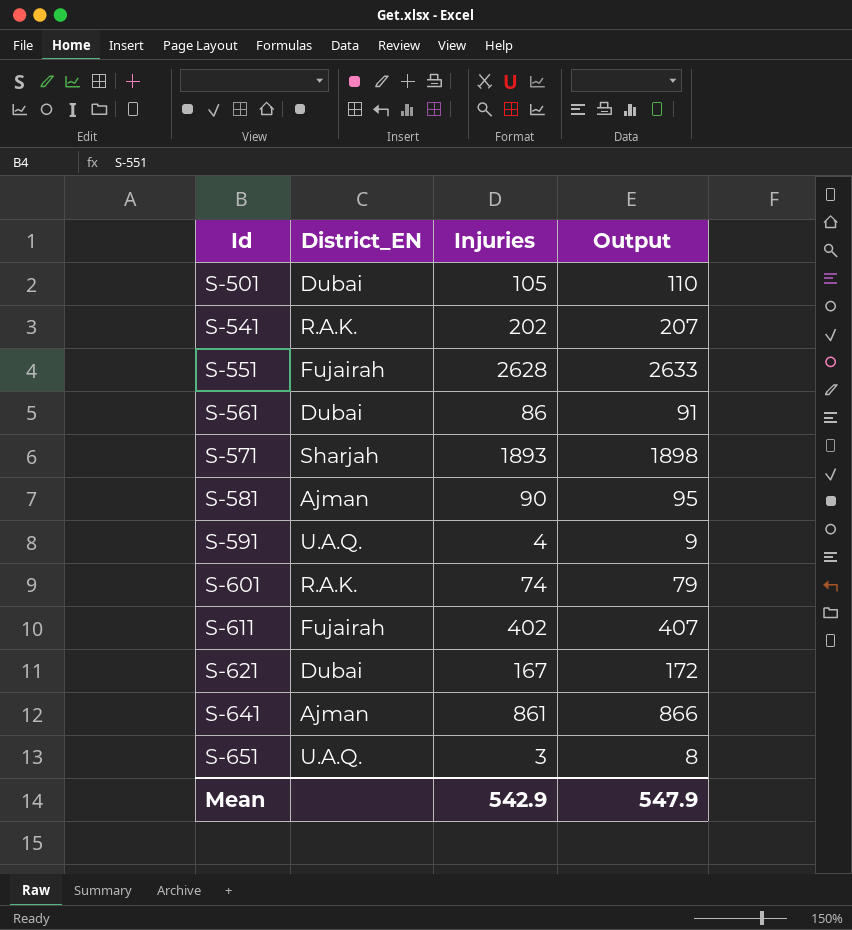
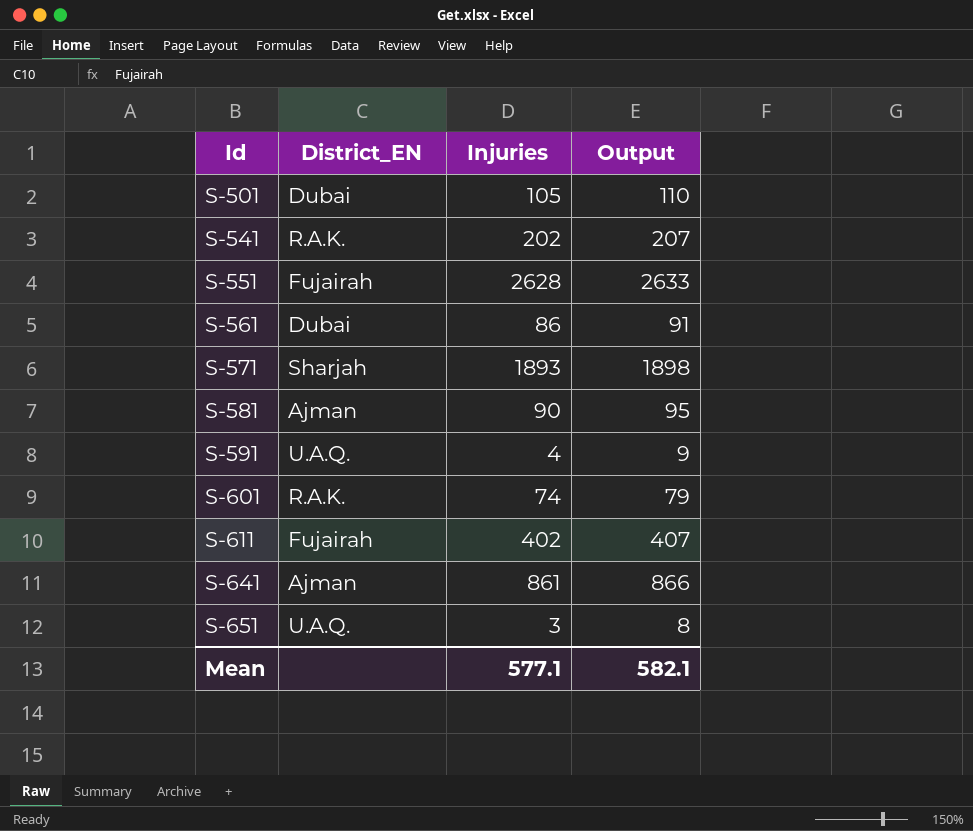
row S-621: Dubai | 167 | 172 -> none
Mean | Injuries: 542.9 -> 577.1
Mean | Output: 547.9 -> 582.1

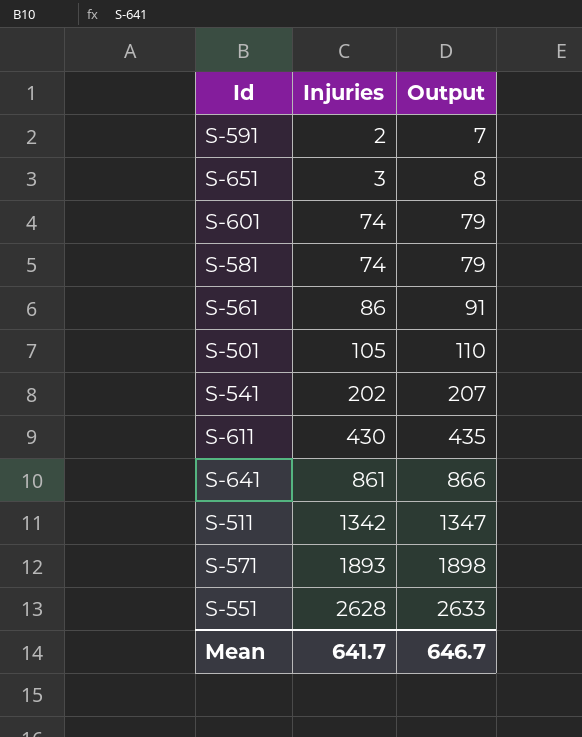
row order: Id ascending -> Injuries ascending
column District_EN | position: 2 -> none
S-591 | Injuries: 4 -> 2
S-591 | Output: 9 -> 7
S-581 | Injuries: 90 -> 74
S-581 | Output: 95 -> 79
S-611 | Injuries: 402 -> 430
S-611 | Output: 407 -> 435
row S-511: none -> 1342 | 1347
Mean | Injuries: 577.1 -> 641.7
Mean | Output: 582.1 -> 646.7

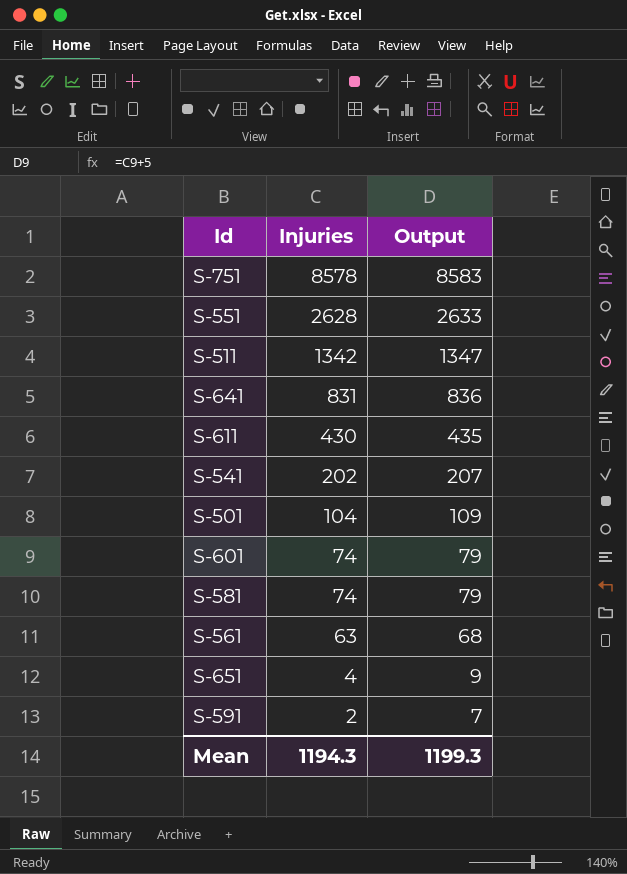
row order: Injuries ascending -> Injuries descending
row S-571: 1893 | 1898 -> none
row S-751: none -> 8578 | 8583
S-641 | Injuries: 861 -> 831
S-641 | Output: 866 -> 836
S-501 | Injuries: 105 -> 104
S-501 | Output: 110 -> 109
S-561 | Injuries: 86 -> 63
S-561 | Output: 91 -> 68
S-651 | Injuries: 3 -> 4
S-651 | Output: 8 -> 9
Mean | Injuries: 641.7 -> 1194.3
Mean | Output: 646.7 -> 1199.3

